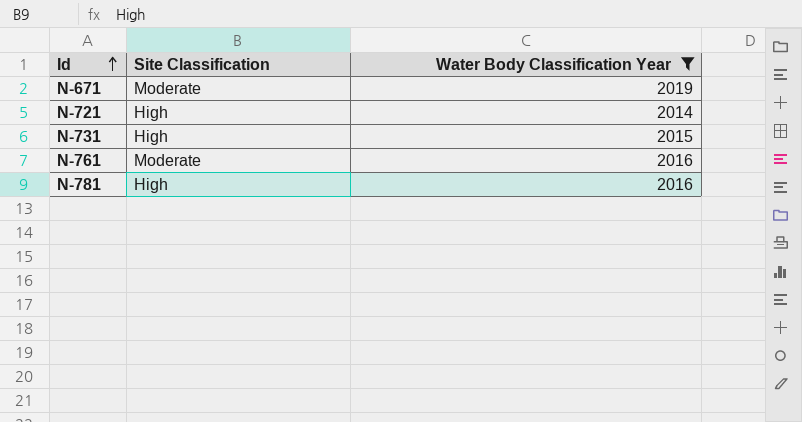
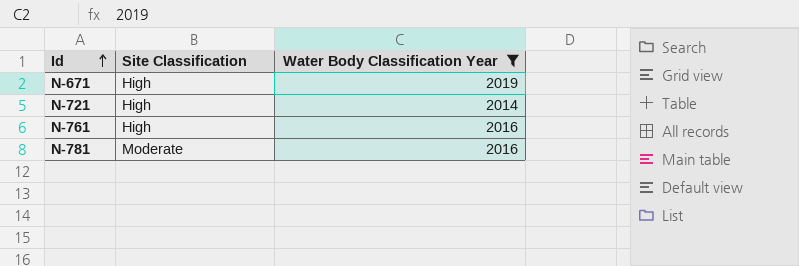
row N-731: High | 2015 -> none
N-671 | Site Classification: Moderate -> High
N-761 | Site Classification: Moderate -> High
N-781 | Site Classification: High -> Moderate

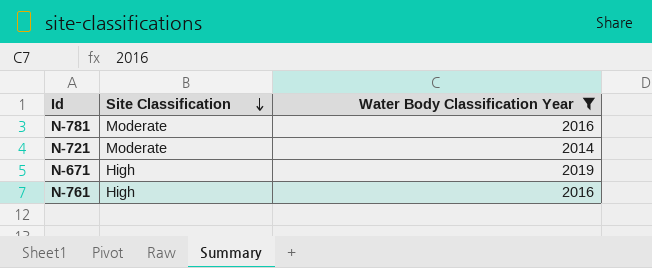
row order: Id ascending -> Site Classification descending
N-721 | Site Classification: High -> Moderate

